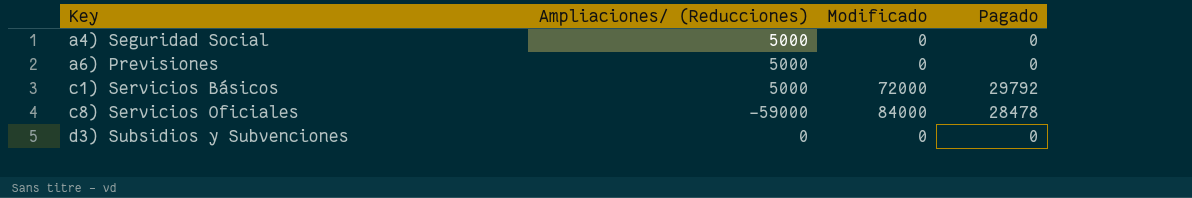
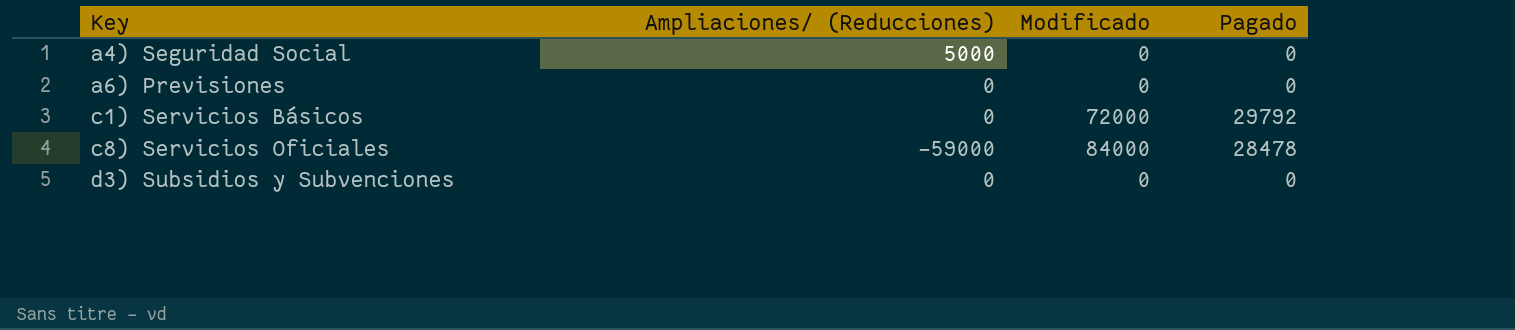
a6) Previsiones | Ampliaciones/ (Reducciones): 5000 -> 0
c1) Servicios Básicos | Ampliaciones/ (Reducciones): 5000 -> 0

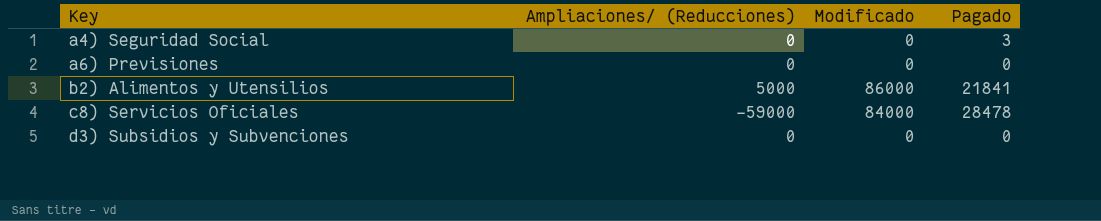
row c1) Servicios Básicos: 0 | 72000 | 29792 -> none
a4) Seguridad Social | Ampliaciones/ (Reducciones): 5000 -> 0
a4) Seguridad Social | Pagado: 0 -> 3
row b2) Alimentos y Utensilios: none -> 5000 | 86000 | 21841

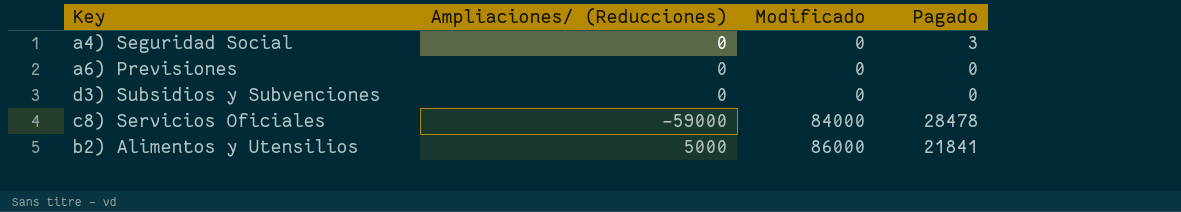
row order: Key ascending -> Modificado ascending

